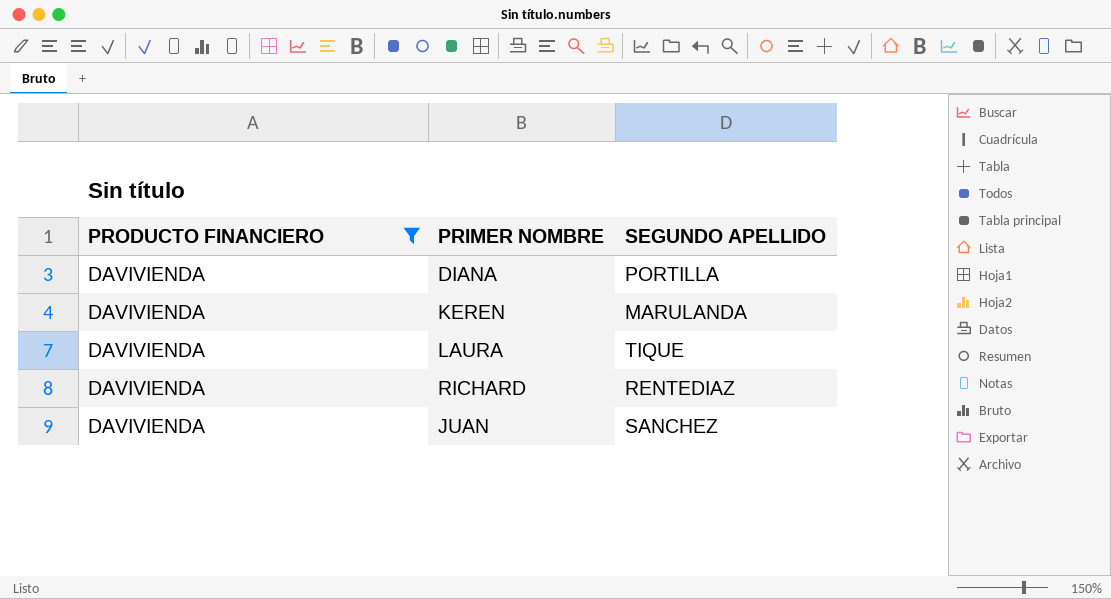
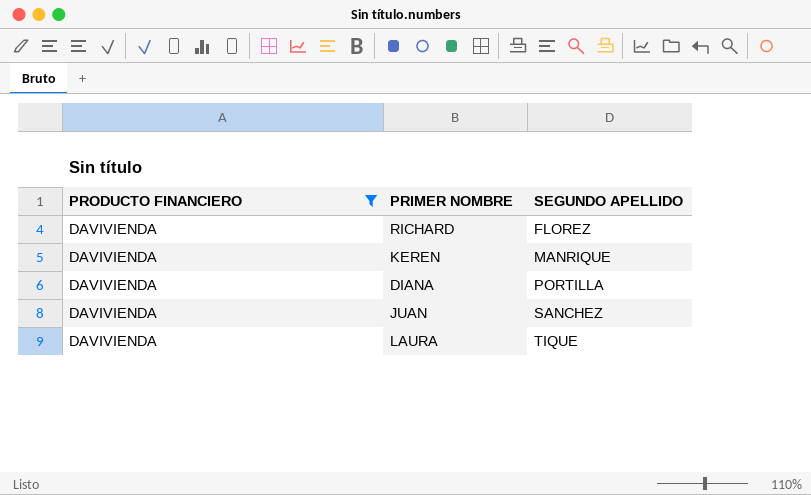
row order: none -> SEGUNDO APELLIDO ascending
RICHARD | SEGUNDO APELLIDO: RENTEDIAZ -> FLOREZ
KEREN | SEGUNDO APELLIDO: MARULANDA -> MANRIQUE

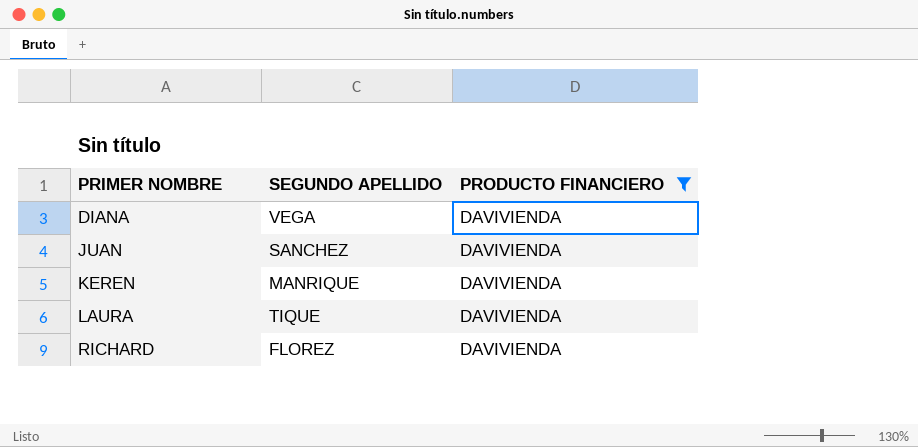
row order: SEGUNDO APELLIDO ascending -> PRIMER NOMBRE ascending
column PRODUCTO FINANCIERO | position: 1 -> 3
DIANA | SEGUNDO APELLIDO: PORTILLA -> VEGA

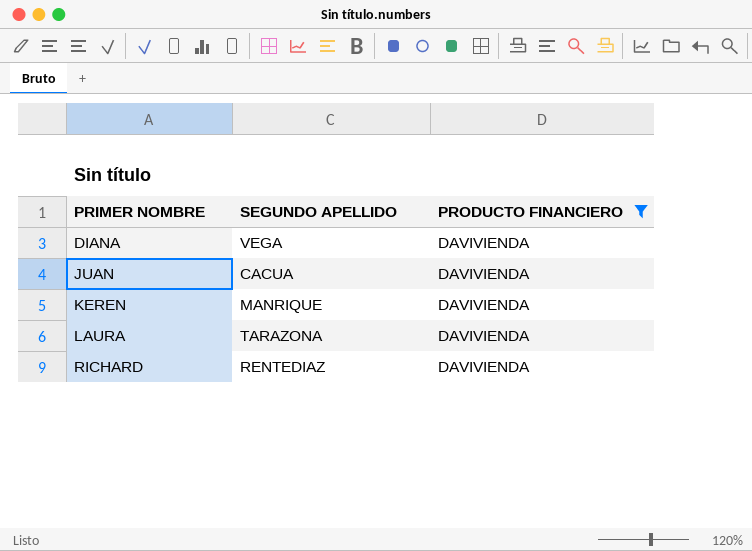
JUAN | SEGUNDO APELLIDO: SANCHEZ -> CACUA
LAURA | SEGUNDO APELLIDO: TIQUE -> TARAZONA
RICHARD | SEGUNDO APELLIDO: FLOREZ -> RENTEDIAZ

